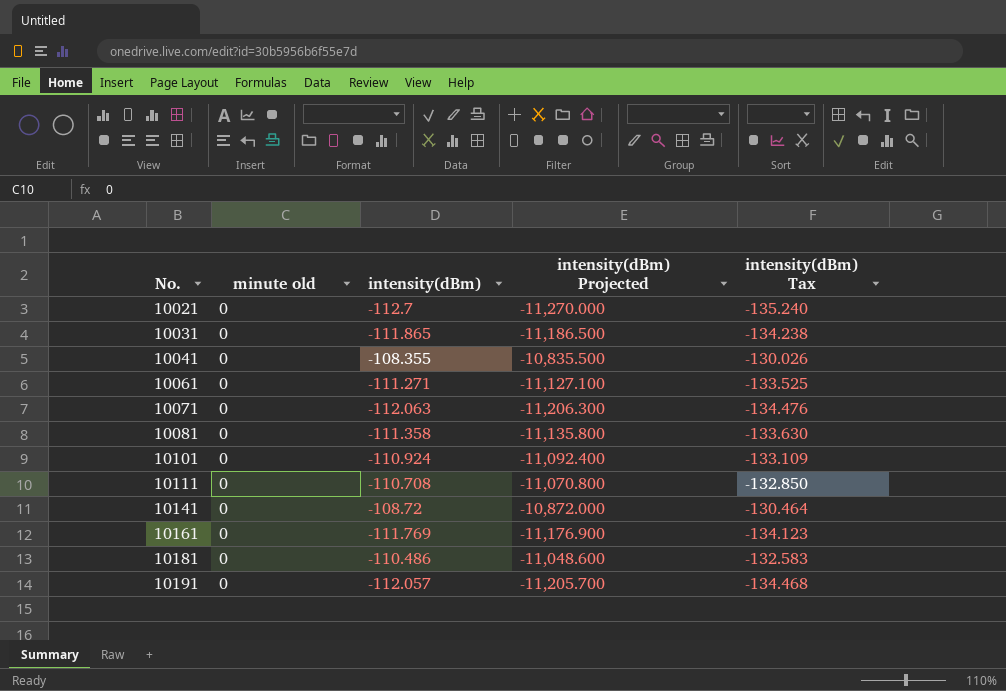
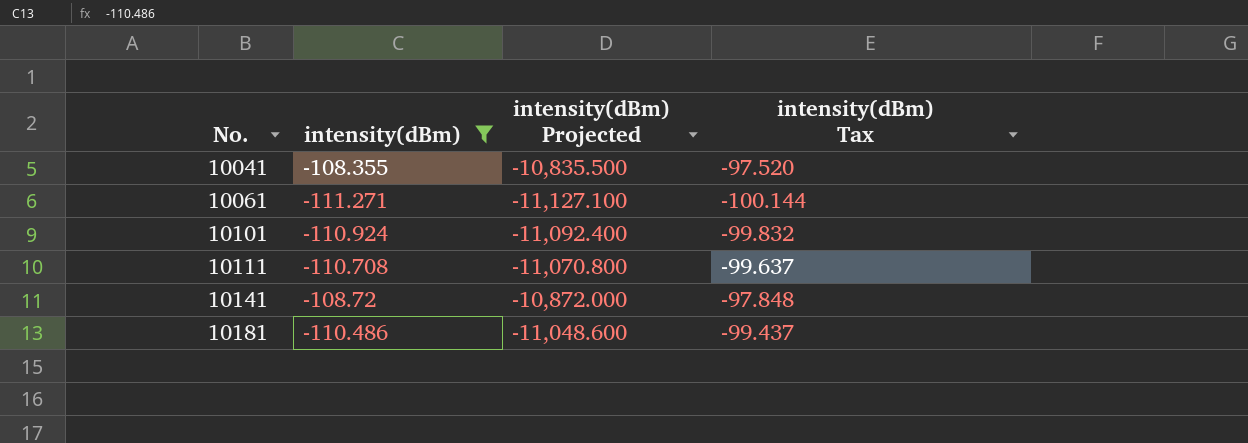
filter: none -> intensity(dBm) >= -111.271
column minute old | position: 2 -> none
column intensity(dBm) Tax | formula: [intensity(dBm)] * 1.2 -> [intensity(dBm)] * 0.9

